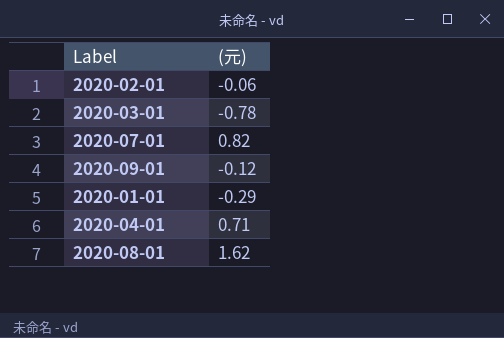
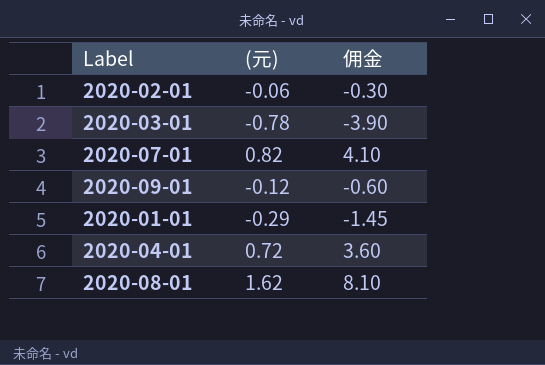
column 佣金 | formula: none -> [(元)] * 5
2020-04-01 | (元): 0.71 -> 0.72

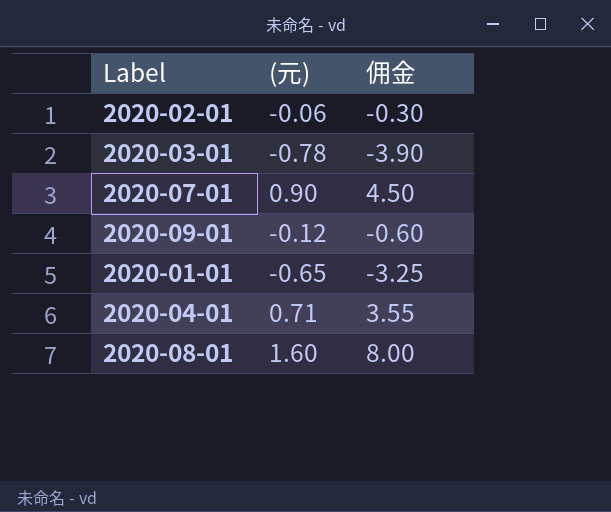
2020-07-01 | (元): 0.82 -> 0.90
2020-07-01 | 佣金: 4.10 -> 4.50
2020-01-01 | (元): -0.29 -> -0.65
2020-01-01 | 佣金: -1.45 -> -3.25
2020-04-01 | (元): 0.72 -> 0.71
2020-04-01 | 佣金: 3.60 -> 3.55
2020-08-01 | (元): 1.62 -> 1.60
2020-08-01 | 佣金: 8.10 -> 8.00

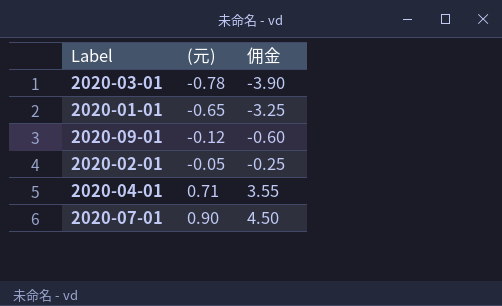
row order: none -> (元) ascending
row 2020-08-01: 1.60 | 8.00 -> none
2020-02-01 | (元): -0.06 -> -0.05
2020-02-01 | 佣金: -0.30 -> -0.25

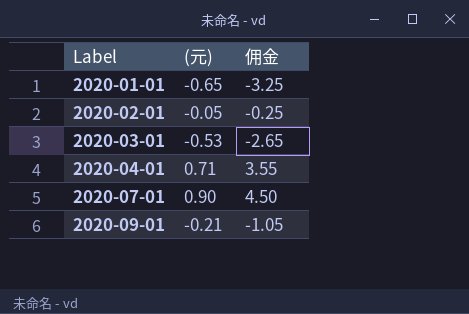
row order: (元) ascending -> Label ascending
2020-03-01 | (元): -0.78 -> -0.53
2020-03-01 | 佣金: -3.90 -> -2.65
2020-09-01 | (元): -0.12 -> -0.21
2020-09-01 | 佣金: -0.60 -> -1.05

